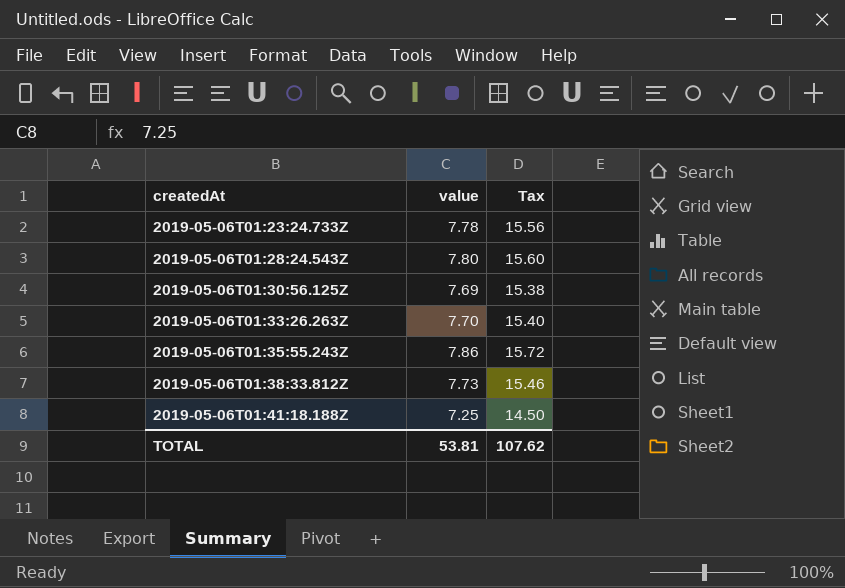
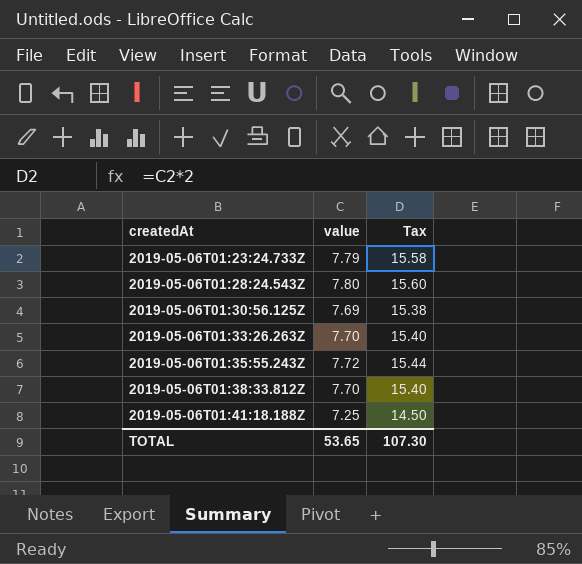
2019-05-06T01:23:24.733Z | value: 7.78 -> 7.79
2019-05-06T01:23:24.733Z | Tax: 15.56 -> 15.58
2019-05-06T01:35:55.243Z | value: 7.86 -> 7.72
2019-05-06T01:35:55.243Z | Tax: 15.72 -> 15.44
2019-05-06T01:38:33.812Z | value: 7.73 -> 7.70
2019-05-06T01:38:33.812Z | Tax: 15.46 -> 15.40
TOTAL | value: 53.81 -> 53.65
TOTAL | Tax: 107.62 -> 107.30

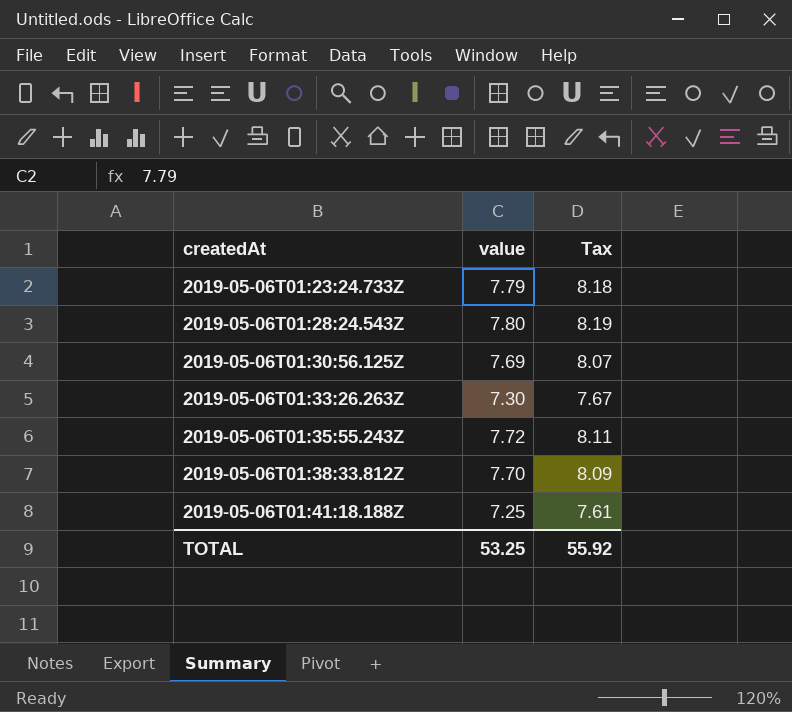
column Tax | formula: [value] * 2 -> [value] * 1.05
2019-05-06T01:33:26.263Z | value: 7.70 -> 7.30
TOTAL | value: 53.65 -> 53.25
TOTAL | Tax: 107.30 -> 55.92

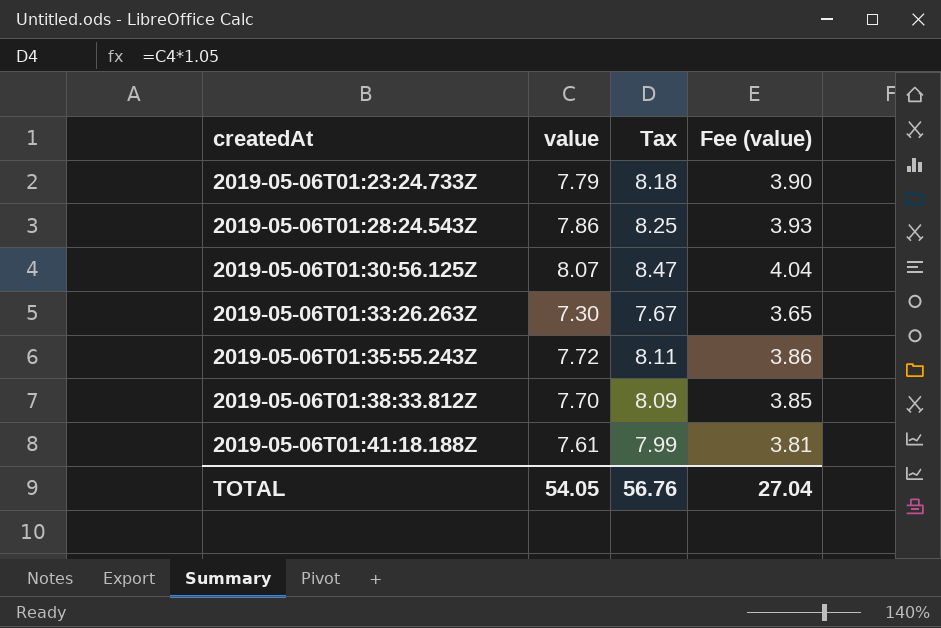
column Fee (value) | formula: none -> [value] * 0.5
2019-05-06T01:28:24.543Z | value: 7.80 -> 7.86
2019-05-06T01:28:24.543Z | Tax: 8.19 -> 8.25
2019-05-06T01:30:56.125Z | value: 7.69 -> 8.07
2019-05-06T01:30:56.125Z | Tax: 8.07 -> 8.47
2019-05-06T01:41:18.188Z | value: 7.25 -> 7.61
2019-05-06T01:41:18.188Z | Tax: 7.61 -> 7.99
TOTAL | value: 53.25 -> 54.05
TOTAL | Tax: 55.92 -> 56.76

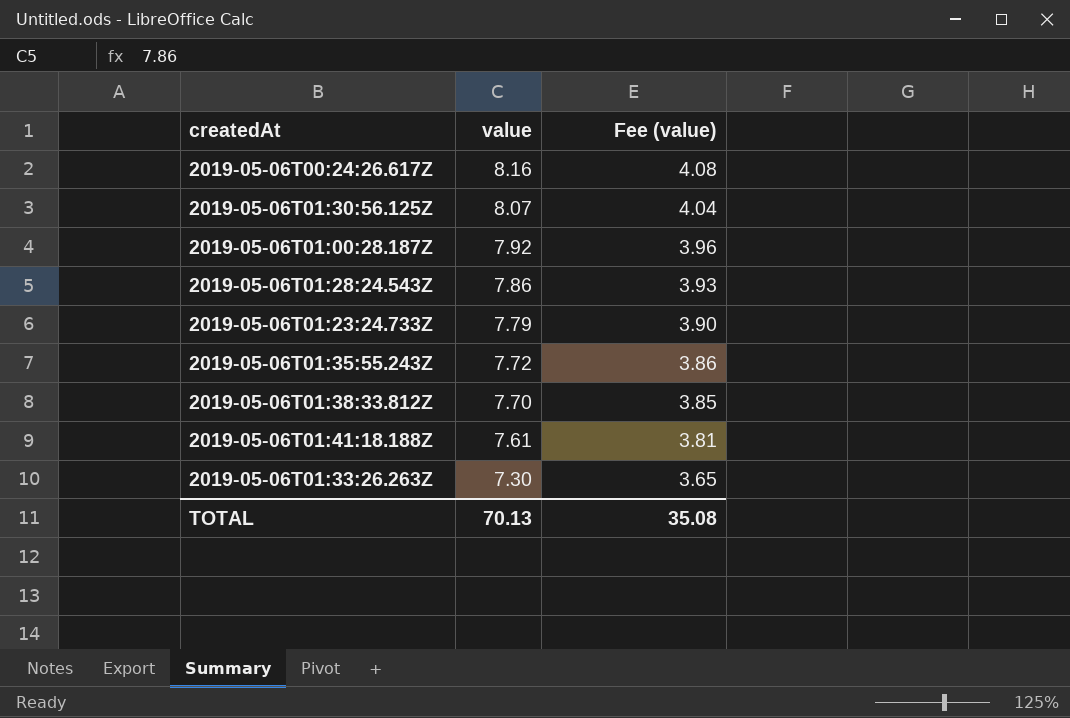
row order: createdAt ascending -> value descending
column Tax | formula: [value] * 1.05 -> none
row 2019-05-06T00:24:26.617Z: none -> 8.16 | 4.08
row 2019-05-06T01:00:28.187Z: none -> 7.92 | 3.96
TOTAL | value: 54.05 -> 70.13
TOTAL | Fee (value): 27.04 -> 35.08

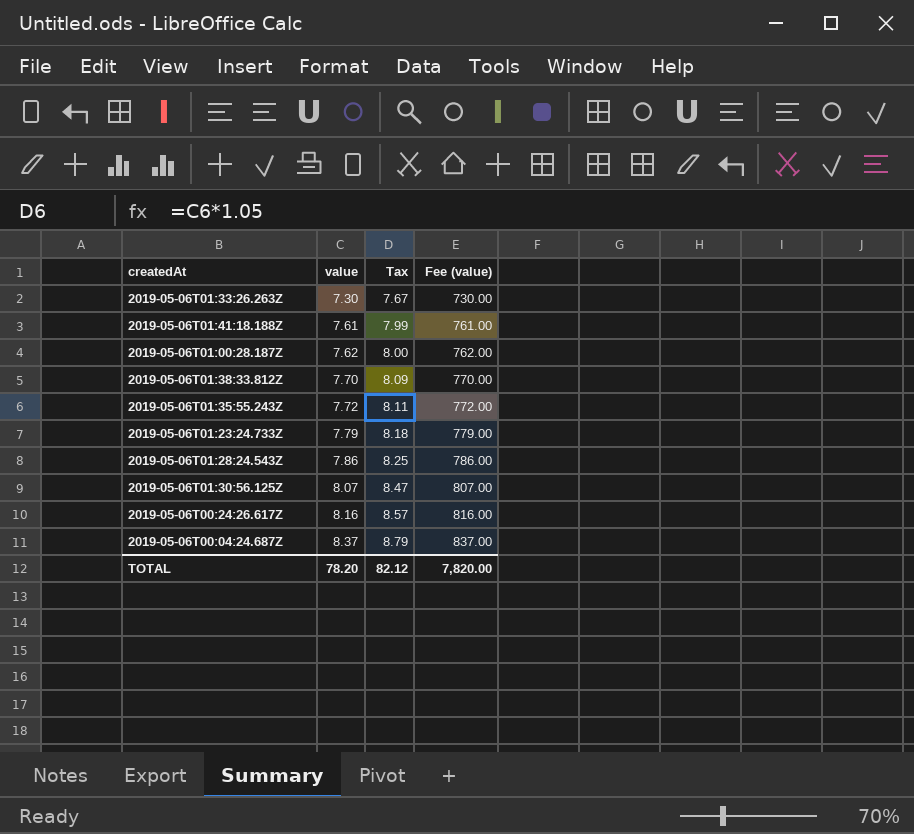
row order: value descending -> value ascending
column Tax | formula: none -> [value] * 1.05
column Fee (value) | formula: [value] * 0.5 -> [value] * 100
2019-05-06T01:00:28.187Z | value: 7.92 -> 7.62
row 2019-05-06T00:04:24.687Z: none -> 8.37 | 8.79 | 837.00
TOTAL | value: 70.13 -> 78.20
TOTAL | Fee (value): 35.08 -> 7,820.00

